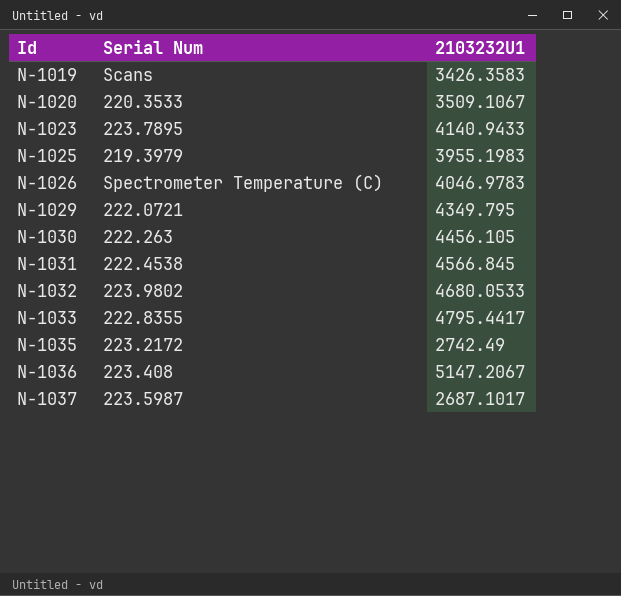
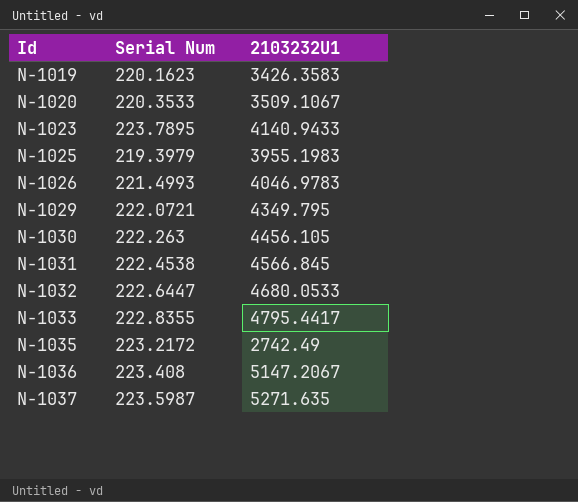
N-1019 | Serial Num: Scans -> 220.1623
N-1026 | Serial Num: Spectrometer Temperature (C) -> 221.4993
N-1032 | Serial Num: 223.9802 -> 222.6447
N-1037 | 2103232U1: 2687.1017 -> 5271.635

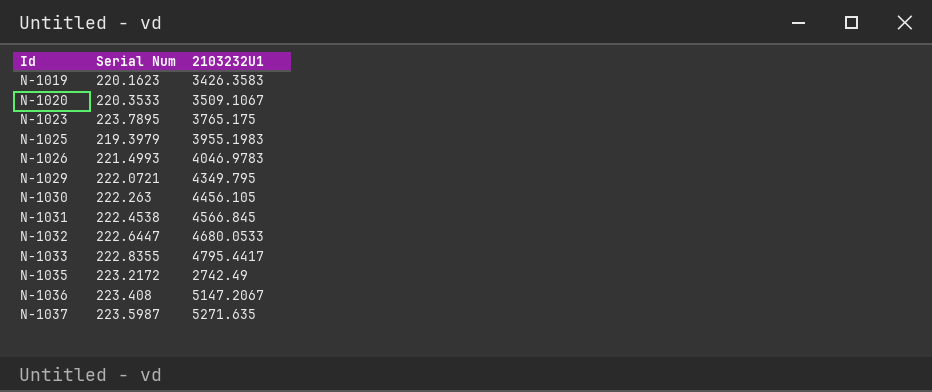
N-1023 | 2103232U1: 4140.9433 -> 3765.175

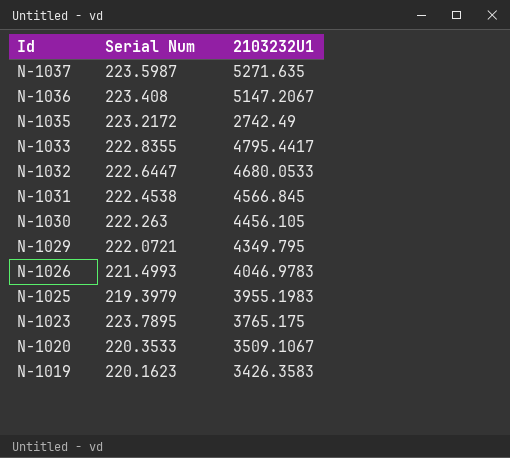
row order: Id ascending -> Id descending

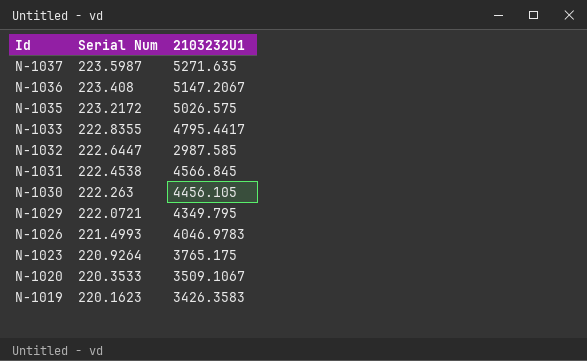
row N-1025: 219.3979 | 3955.1983 -> none
N-1035 | 2103232U1: 2742.49 -> 5026.575
N-1032 | 2103232U1: 4680.0533 -> 2987.585
N-1023 | Serial Num: 223.7895 -> 220.9264

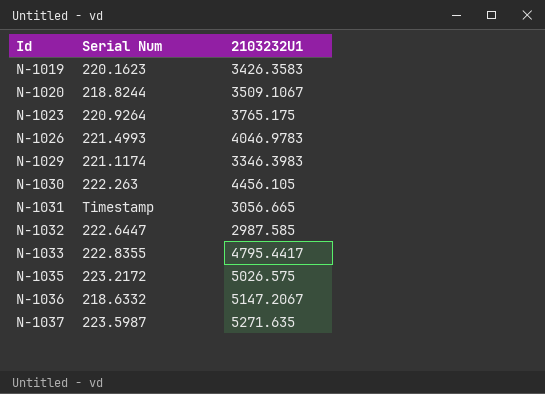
row order: Id descending -> Id ascending
N-1020 | Serial Num: 220.3533 -> 218.8244
N-1029 | Serial Num: 222.0721 -> 221.1174
N-1029 | 2103232U1: 4349.795 -> 3346.3983
N-1031 | Serial Num: 222.4538 -> Timestamp
N-1031 | 2103232U1: 4566.845 -> 3056.665
N-1036 | Serial Num: 223.408 -> 218.6332

